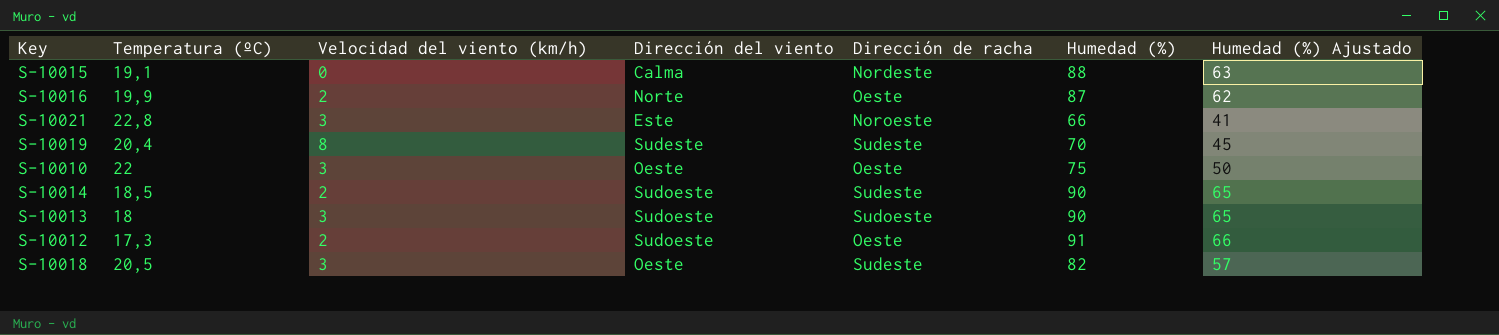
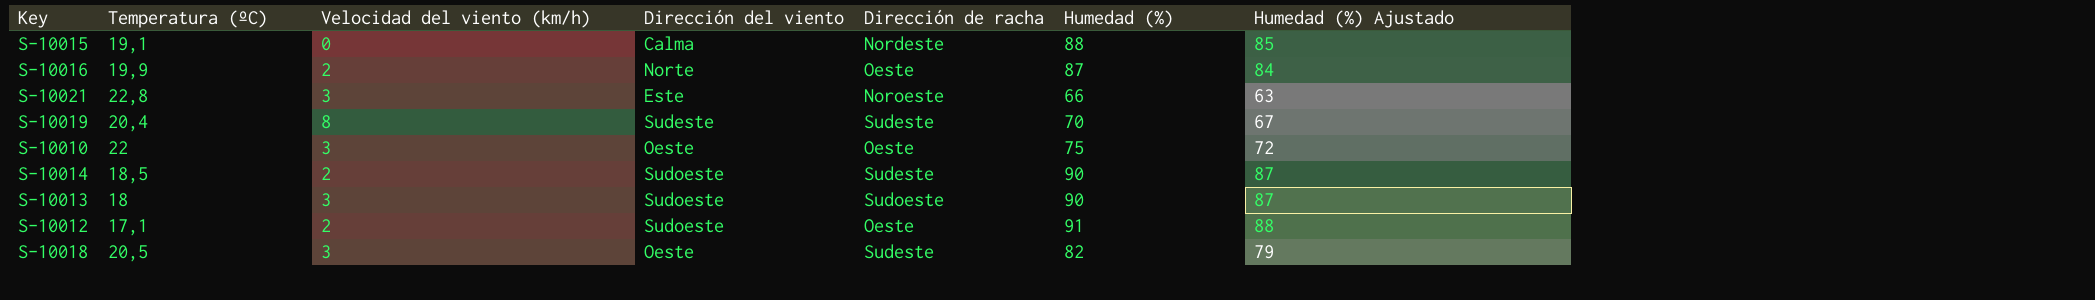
column Humedad (%) Ajustado | formula: [Humedad (%)] - 25 -> [Humedad (%)] - 3
S-10012 | Temperatura (ºC): 17,3 -> 17,1

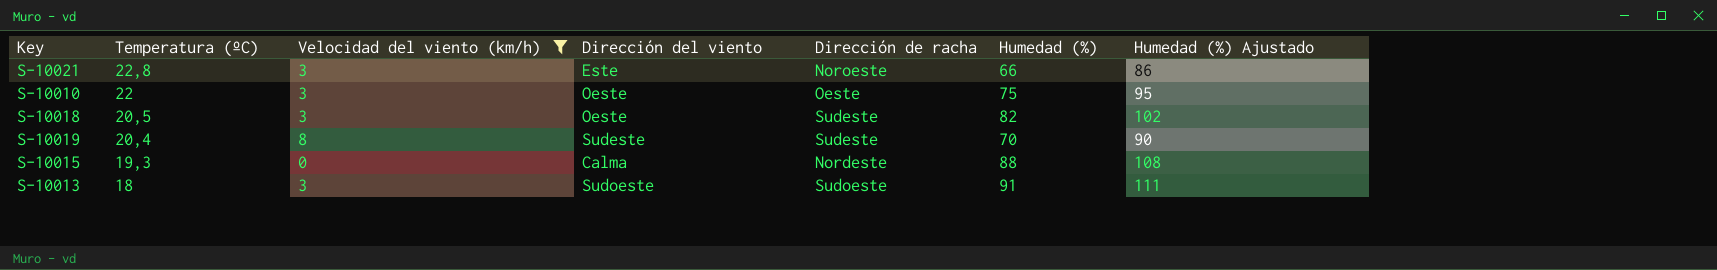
filter: none -> Velocidad del viento (km/h) != 2
row order: none -> Temperatura (ºC) descending
column Humedad (%) Ajustado | formula: [Humedad (%)] - 3 -> [Humedad (%)] + 20
S-10015 | Temperatura (ºC): 19,1 -> 19,3
S-10013 | Humedad (%): 90 -> 91

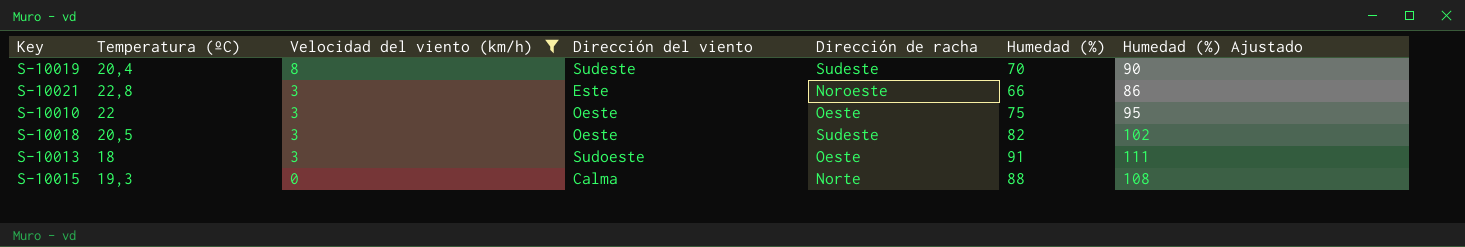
row order: Temperatura (ºC) descending -> Velocidad del viento (km/h) descending
S-10013 | Dirección de racha: Sudoeste -> Oeste
S-10015 | Dirección de racha: Nordeste -> Norte

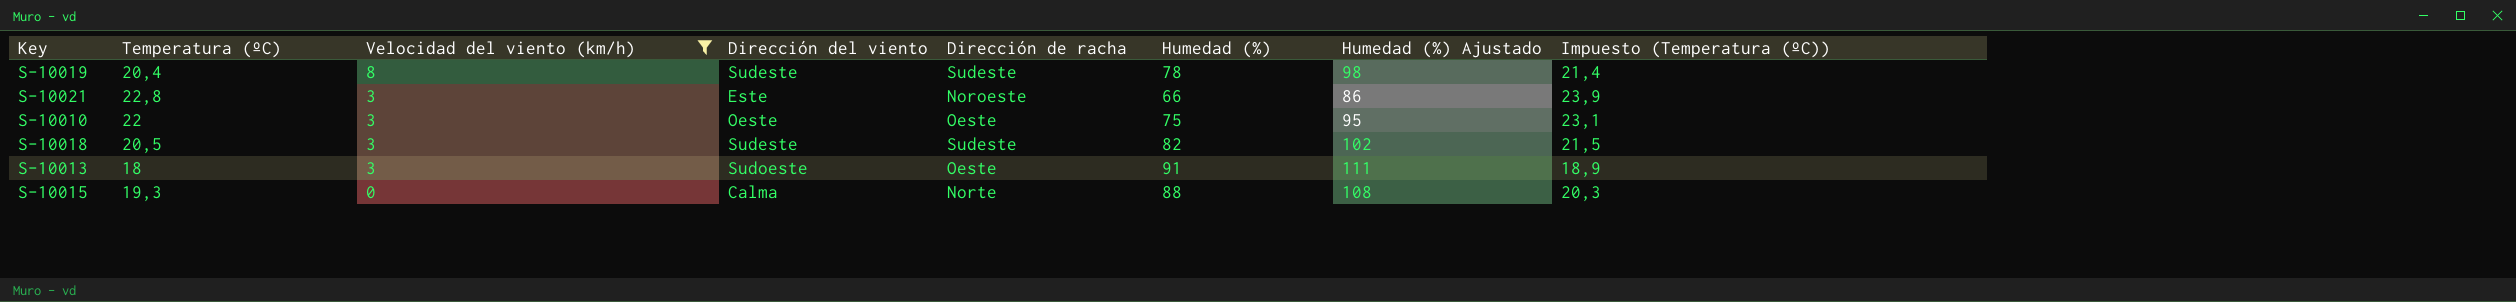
column Impuesto (Temperatura (ºC)) | formula: none -> [Temperatura (ºC)] * 1,05
S-10019 | Humedad (%): 70 -> 78
S-10019 | Humedad (%) Ajustado: 90 -> 98
S-10018 | Dirección del viento: Oeste -> Sudeste

